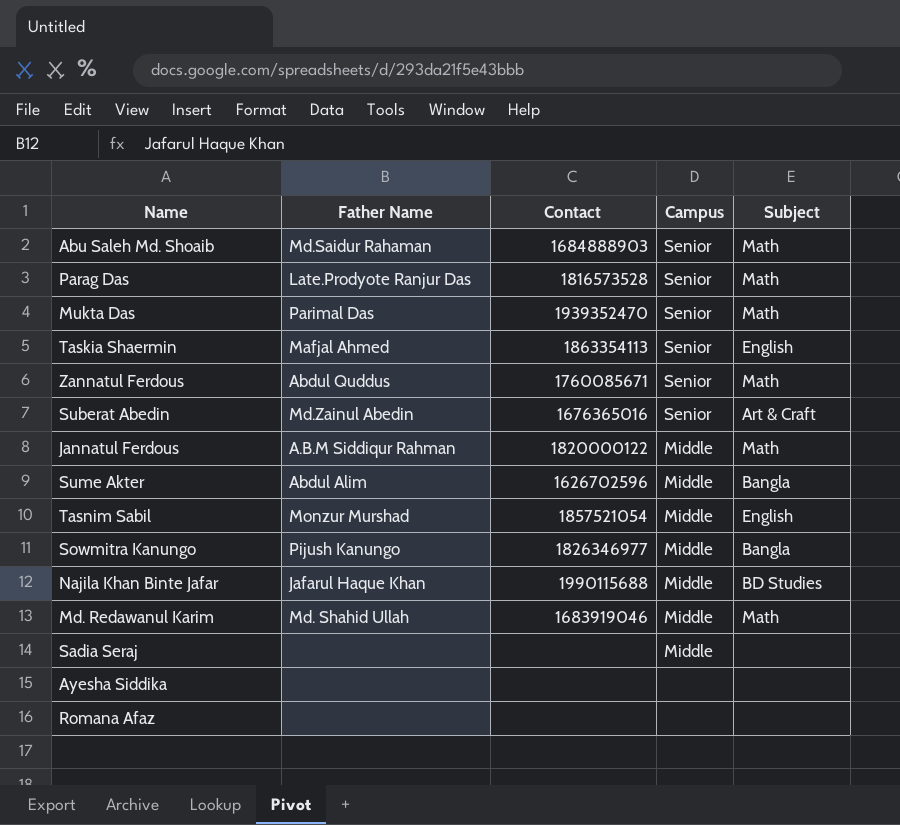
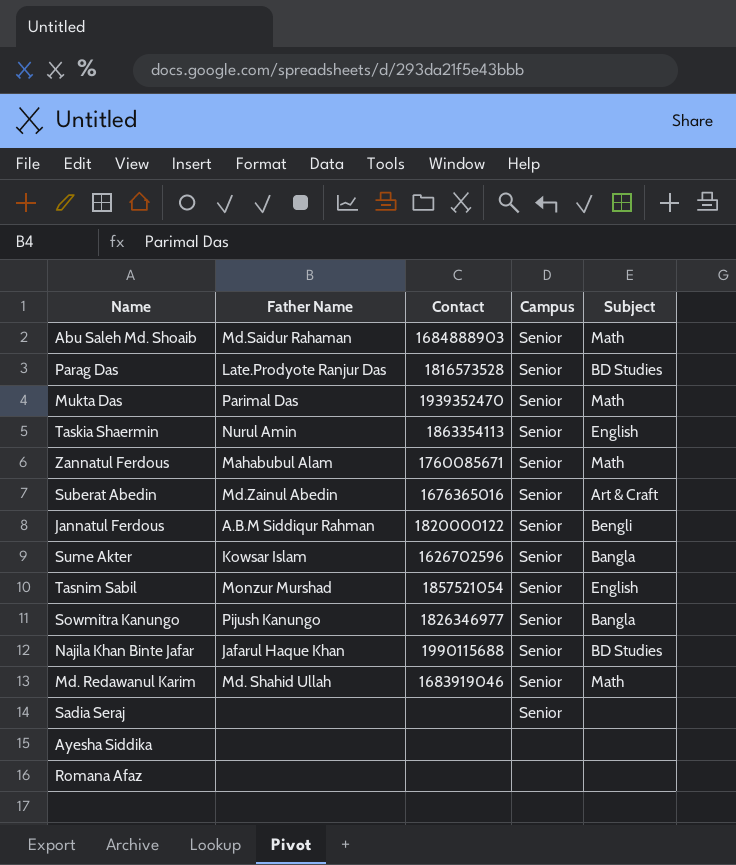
Parag Das | Subject: Math -> BD Studies
Taskia Shaermin | Father Name: Mafjal Ahmed -> Nurul Amin
Zannatul Ferdous | Father Name: Abdul Quddus -> Mahabubul Alam
Jannatul Ferdous | Campus: Middle -> Senior
Jannatul Ferdous | Subject: Math -> Bengli
Sume Akter | Father Name: Abdul Alim -> Kowsar Islam
Sume Akter | Campus: Middle -> Senior
Tasnim Sabil | Campus: Middle -> Senior
Sowmitra Kanungo | Campus: Middle -> Senior
Najila Khan Binte Jafar | Campus: Middle -> Senior
Md. Redawanul Karim | Campus: Middle -> Senior
Sadia Seraj | Campus: Middle -> Senior

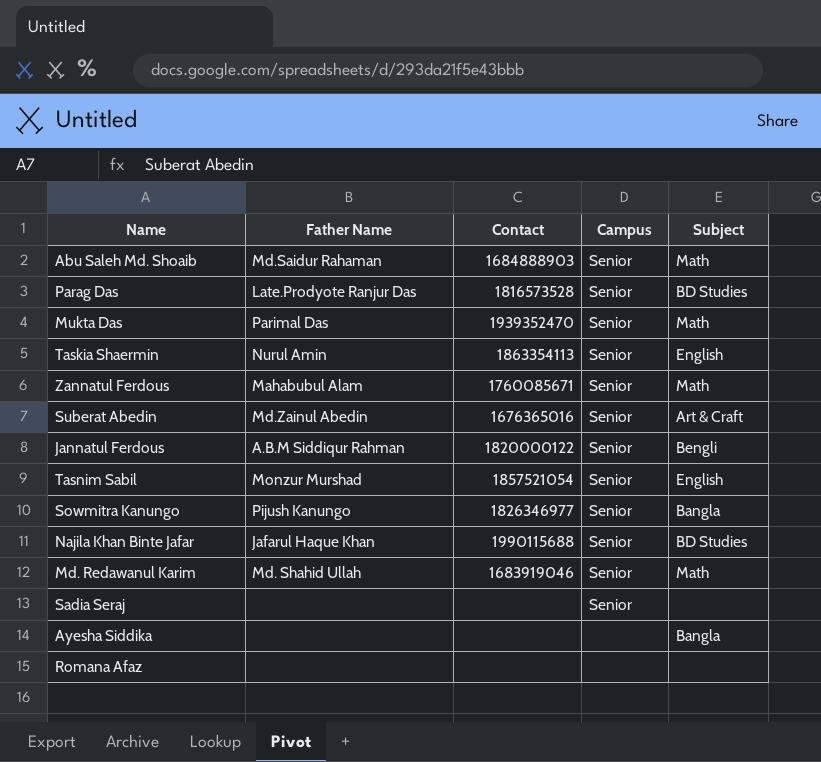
row Sume Akter: Kowsar Islam | 1626702596 | Senior | Bangla -> none
Ayesha Siddika | Subject: none -> Bangla

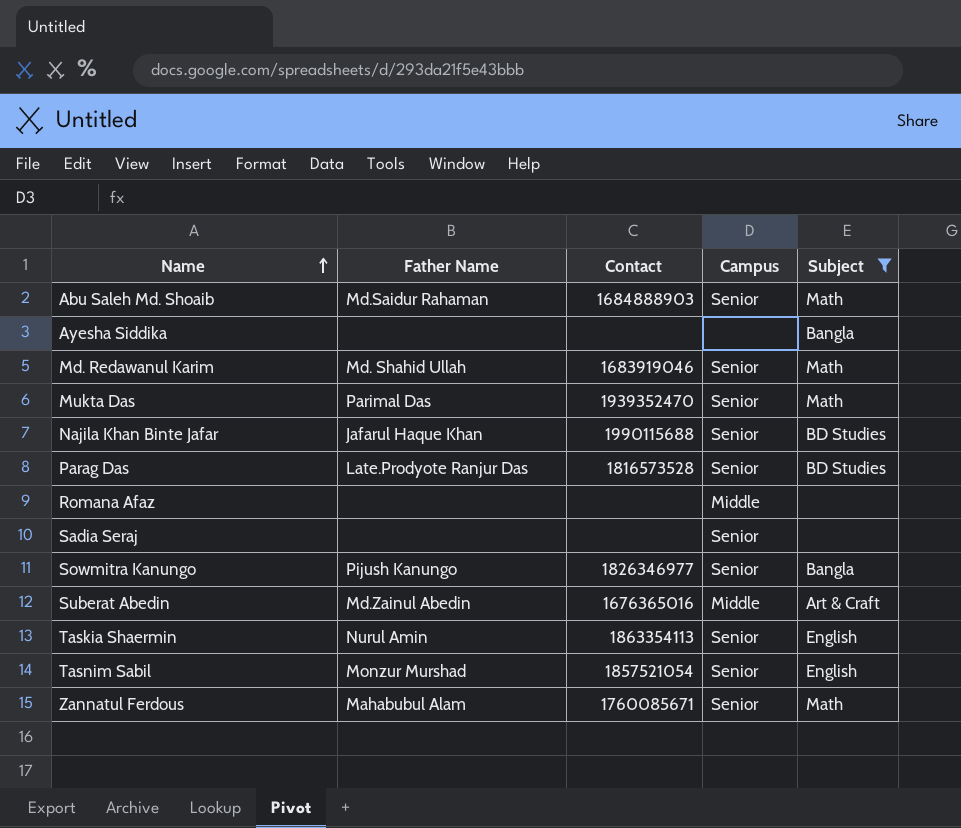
filter: none -> Subject != Bengli
row order: none -> Name ascending
Romana Afaz | Campus: none -> Middle
Suberat Abedin | Campus: Senior -> Middle

